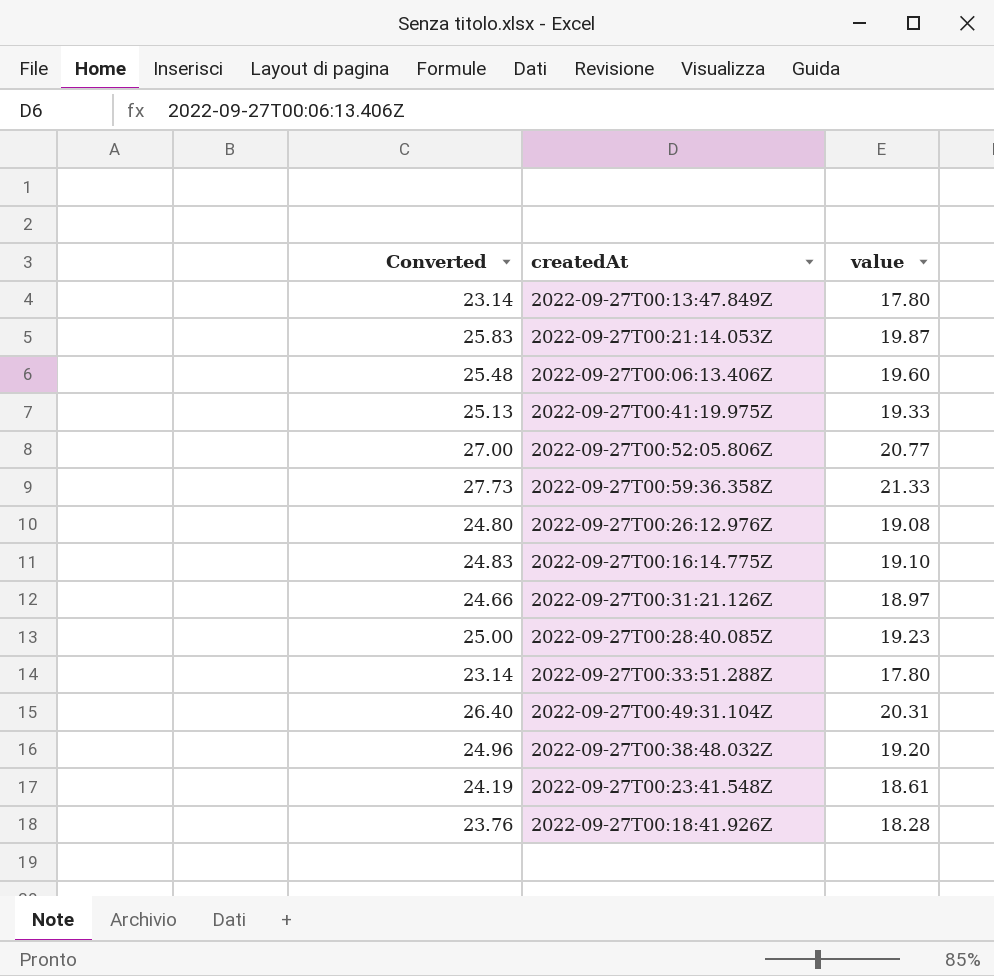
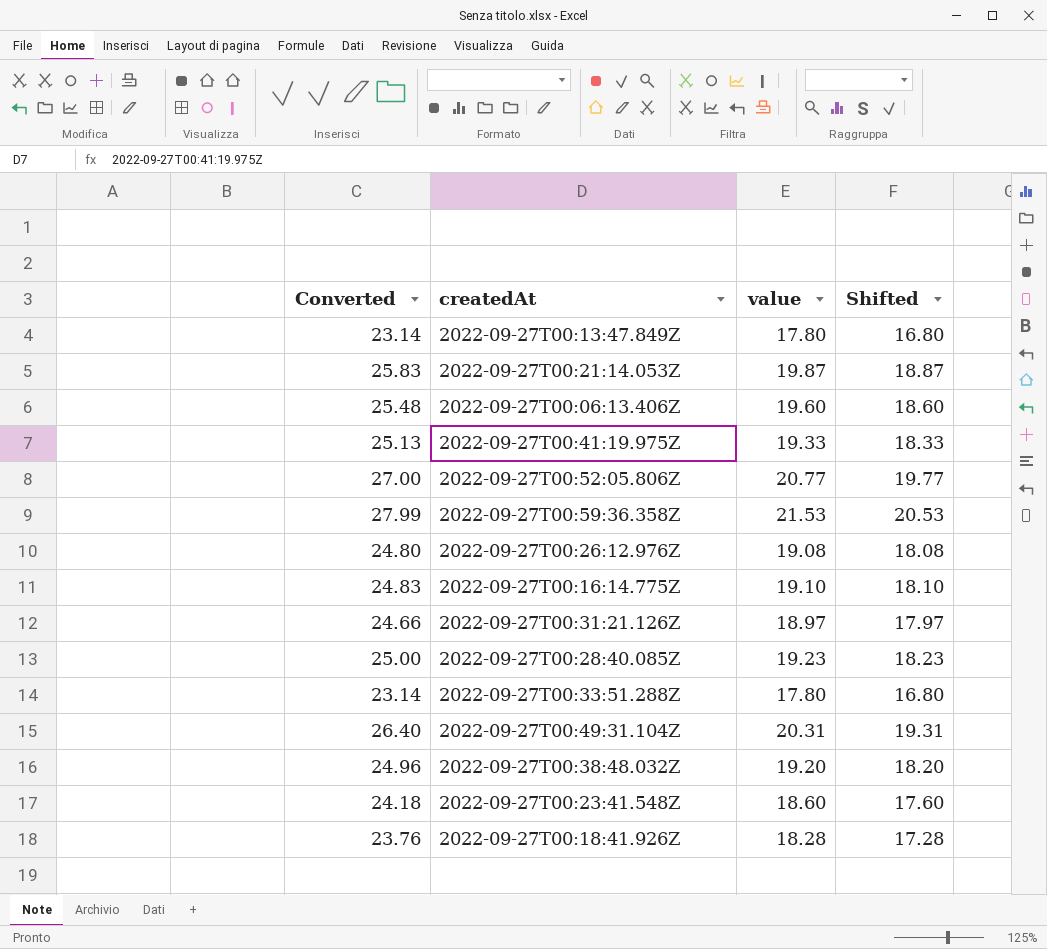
column Shifted | formula: none -> [value] - 1
2022-09-27T00:59:36.358Z | Converted: 27.73 -> 27.99
2022-09-27T00:59:36.358Z | value: 21.33 -> 21.53
2022-09-27T00:23:41.548Z | Converted: 24.19 -> 24.18
2022-09-27T00:23:41.548Z | value: 18.61 -> 18.60

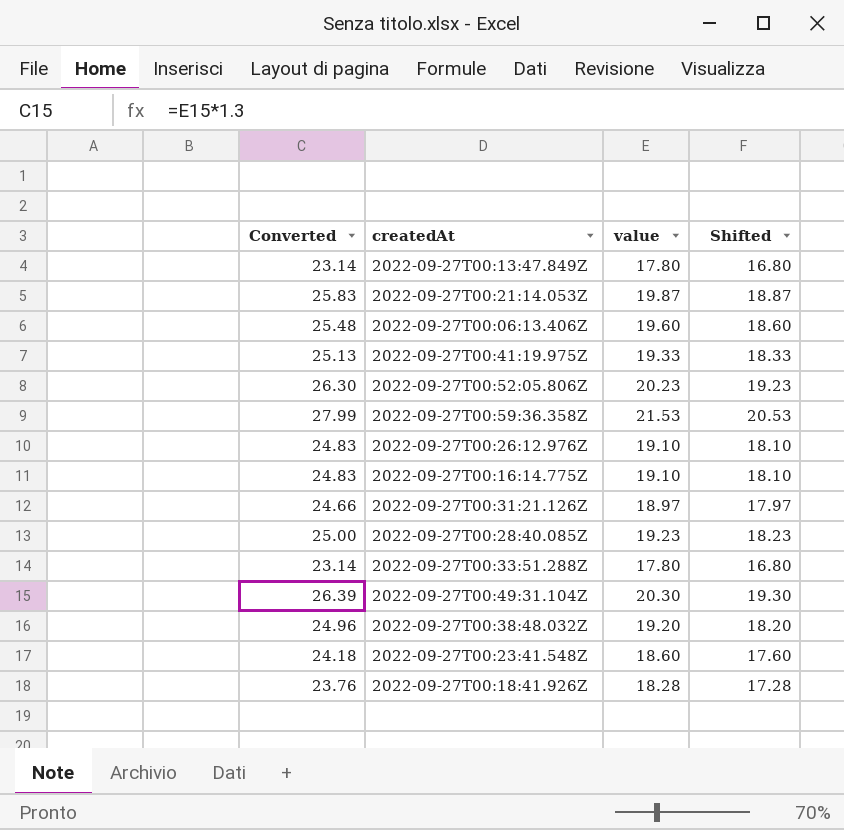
2022-09-27T00:52:05.806Z | Converted: 27.00 -> 26.30
2022-09-27T00:52:05.806Z | value: 20.77 -> 20.23
2022-09-27T00:52:05.806Z | Shifted: 19.77 -> 19.23
2022-09-27T00:26:12.976Z | Converted: 24.80 -> 24.83
2022-09-27T00:26:12.976Z | value: 19.08 -> 19.10
2022-09-27T00:26:12.976Z | Shifted: 18.08 -> 18.10
2022-09-27T00:49:31.104Z | Converted: 26.40 -> 26.39
2022-09-27T00:49:31.104Z | value: 20.31 -> 20.30
2022-09-27T00:49:31.104Z | Shifted: 19.31 -> 19.30

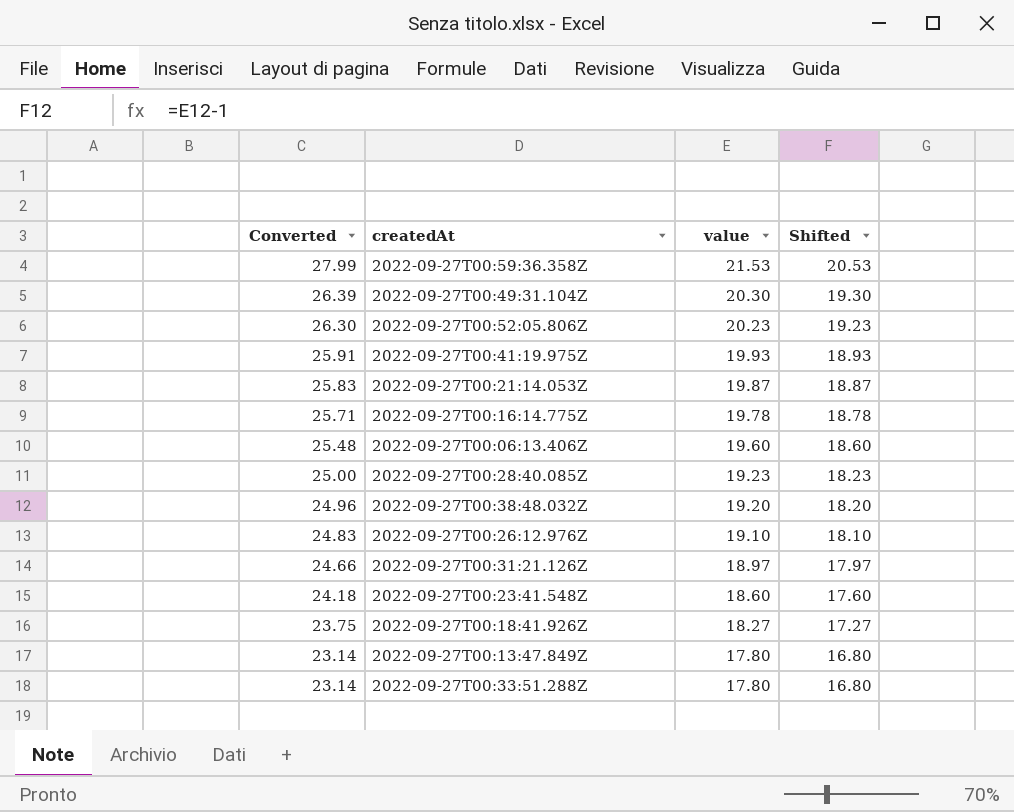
row order: none -> Converted descending
2022-09-27T00:41:19.975Z | Converted: 25.13 -> 25.91
2022-09-27T00:41:19.975Z | value: 19.33 -> 19.93
2022-09-27T00:41:19.975Z | Shifted: 18.33 -> 18.93
2022-09-27T00:16:14.775Z | Converted: 24.83 -> 25.71
2022-09-27T00:16:14.775Z | value: 19.10 -> 19.78
2022-09-27T00:16:14.775Z | Shifted: 18.10 -> 18.78
2022-09-27T00:18:41.926Z | Converted: 23.76 -> 23.75
2022-09-27T00:18:41.926Z | value: 18.28 -> 18.27
2022-09-27T00:18:41.926Z | Shifted: 17.28 -> 17.27

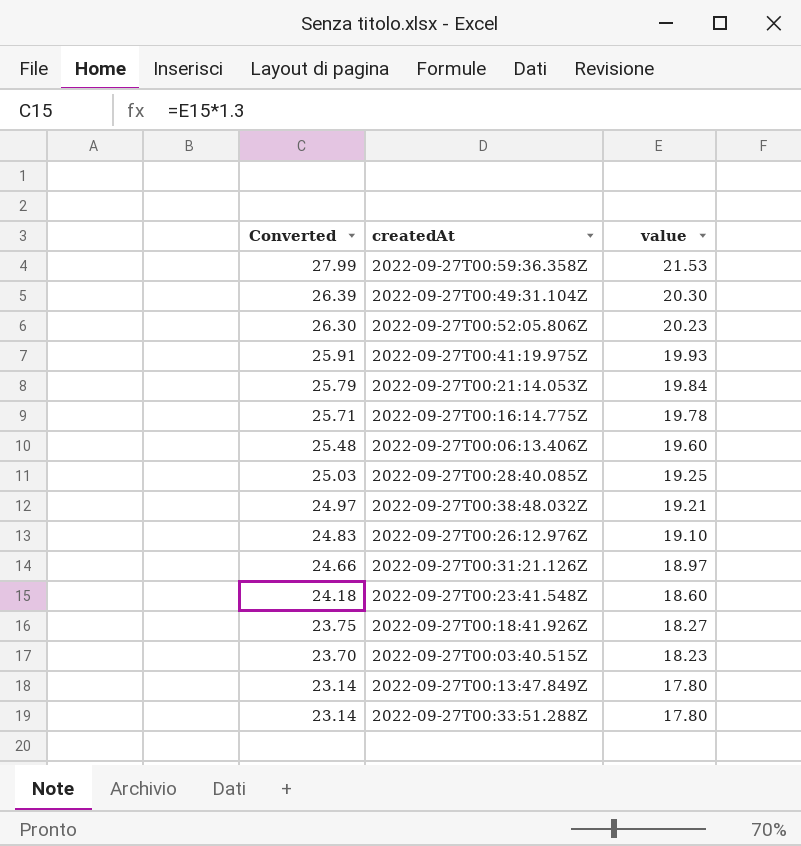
column Shifted | formula: [value] - 1 -> none
2022-09-27T00:21:14.053Z | Converted: 25.83 -> 25.79
2022-09-27T00:21:14.053Z | value: 19.87 -> 19.84
2022-09-27T00:28:40.085Z | Converted: 25.00 -> 25.03
2022-09-27T00:28:40.085Z | value: 19.23 -> 19.25
2022-09-27T00:38:48.032Z | Converted: 24.96 -> 24.97
2022-09-27T00:38:48.032Z | value: 19.20 -> 19.21
row 2022-09-27T00:03:40.515Z: none -> 23.70 | 18.23

